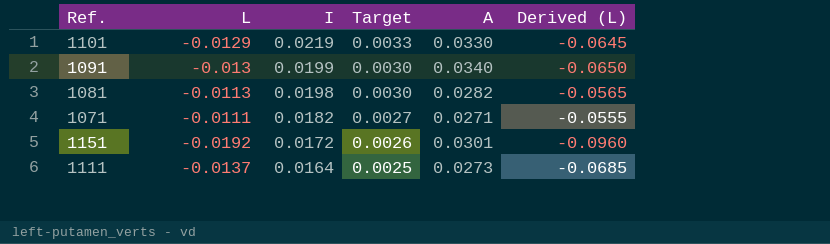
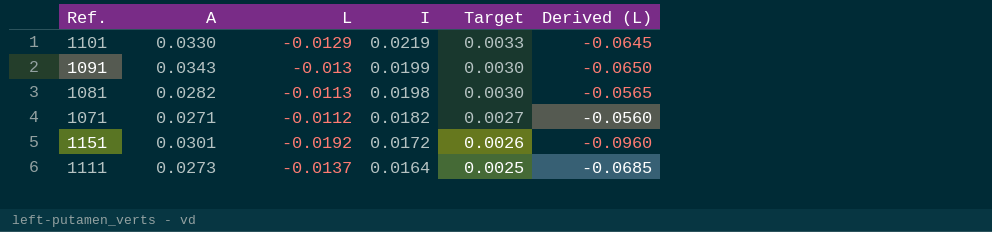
column A | position: 5 -> 2
1091 | A: 0.0340 -> 0.0343
1071 | L: -0.0111 -> -0.0112
1071 | Derived (L): -0.0555 -> -0.0560

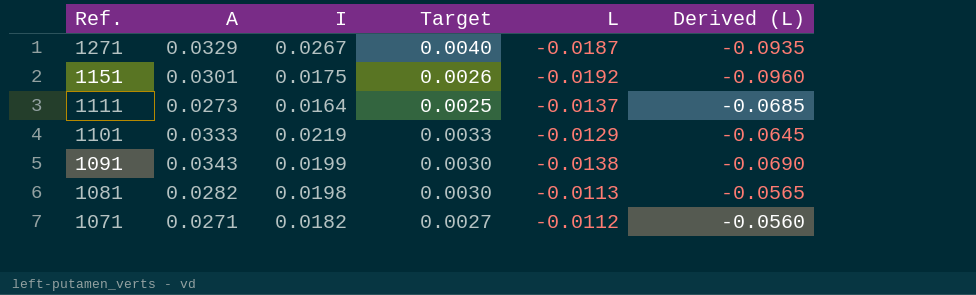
row order: I descending -> Ref. descending
column L | position: 3 -> 5
row 1271: none -> 0.0329 | 0.0267 | 0.0040 | -0.0187 | -0.0935
1151 | I: 0.0172 -> 0.0175
1101 | A: 0.0330 -> 0.0333
1091 | L: -0.013 -> -0.0138
1091 | Derived (L): -0.0650 -> -0.0690

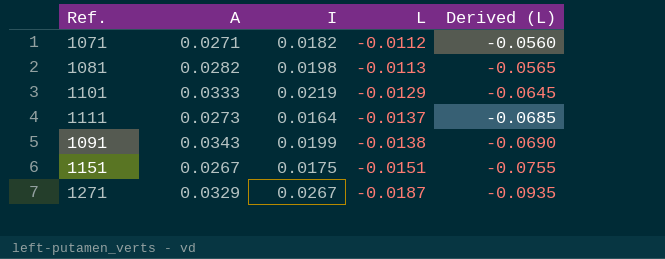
row order: Ref. descending -> L descending
column Target | formula: [I] * 0.15 -> none
1151 | A: 0.0301 -> 0.0267
1151 | L: -0.0192 -> -0.0151
1151 | Derived (L): -0.0960 -> -0.0755

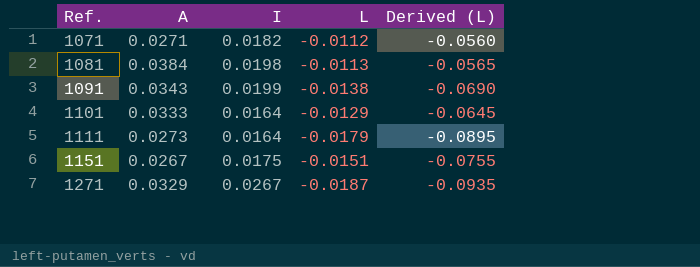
row order: L descending -> Ref. ascending
1081 | A: 0.0282 -> 0.0384
1101 | I: 0.0219 -> 0.0164
1111 | L: -0.0137 -> -0.0179
1111 | Derived (L): -0.0685 -> -0.0895

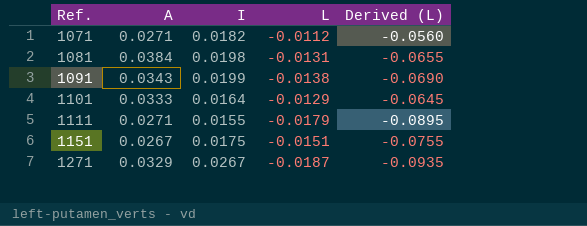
1081 | L: -0.0113 -> -0.0131
1081 | Derived (L): -0.0565 -> -0.0655
1111 | A: 0.0273 -> 0.0271
1111 | I: 0.0164 -> 0.0155

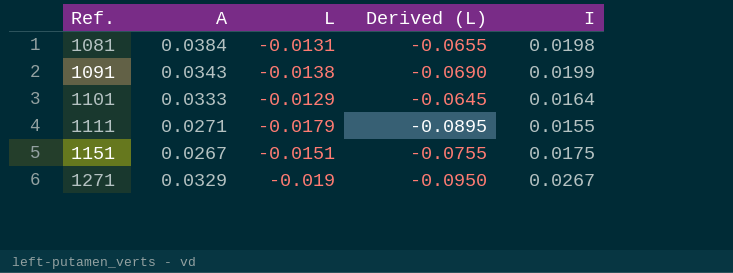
column I | position: 3 -> 5
row 1071: 0.0271 | 0.0182 | -0.0112 | -0.0560 -> none
1271 | L: -0.0187 -> -0.019
1271 | Derived (L): -0.0935 -> -0.0950

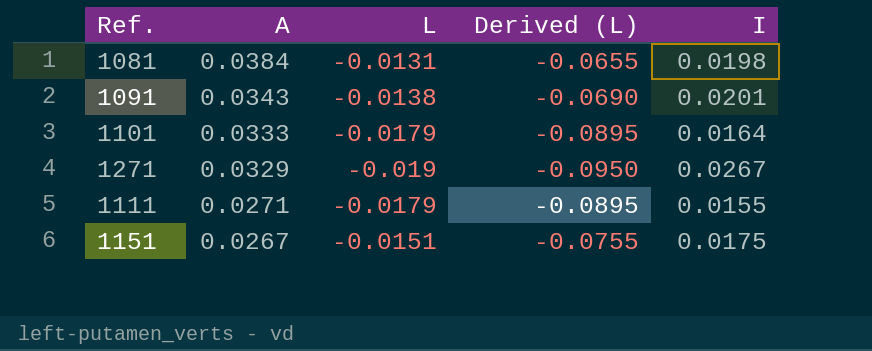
row order: Ref. ascending -> A descending
1091 | I: 0.0199 -> 0.0201
1101 | L: -0.0129 -> -0.0179
1101 | Derived (L): -0.0645 -> -0.0895

